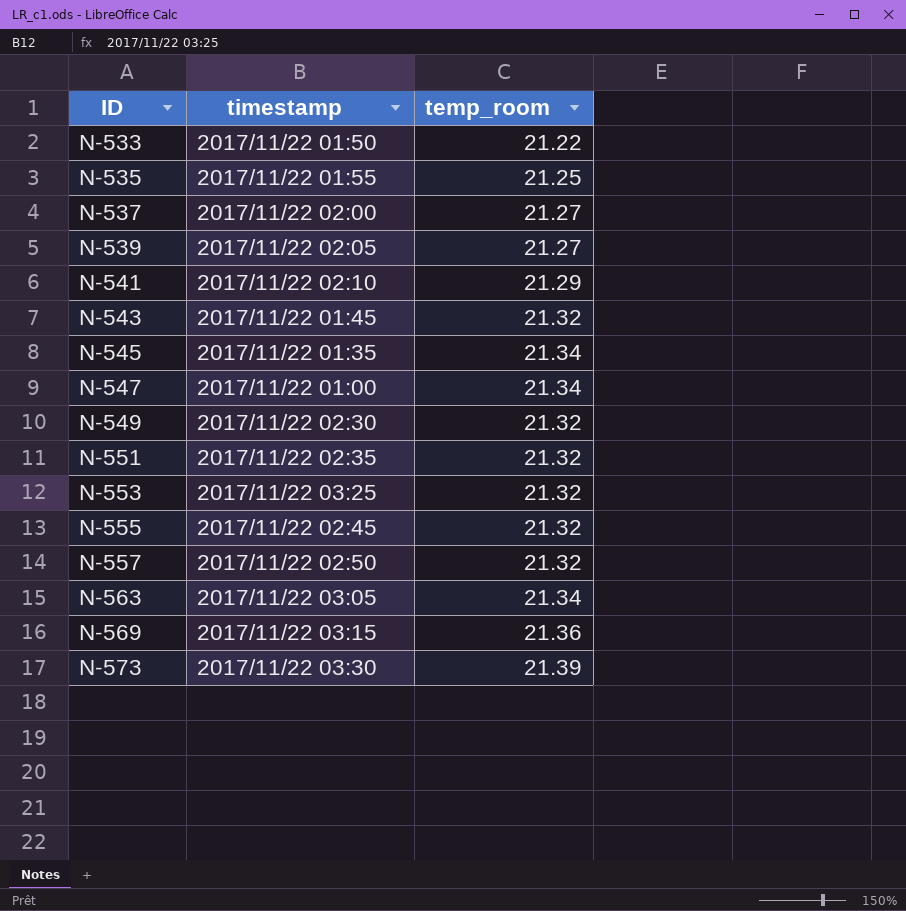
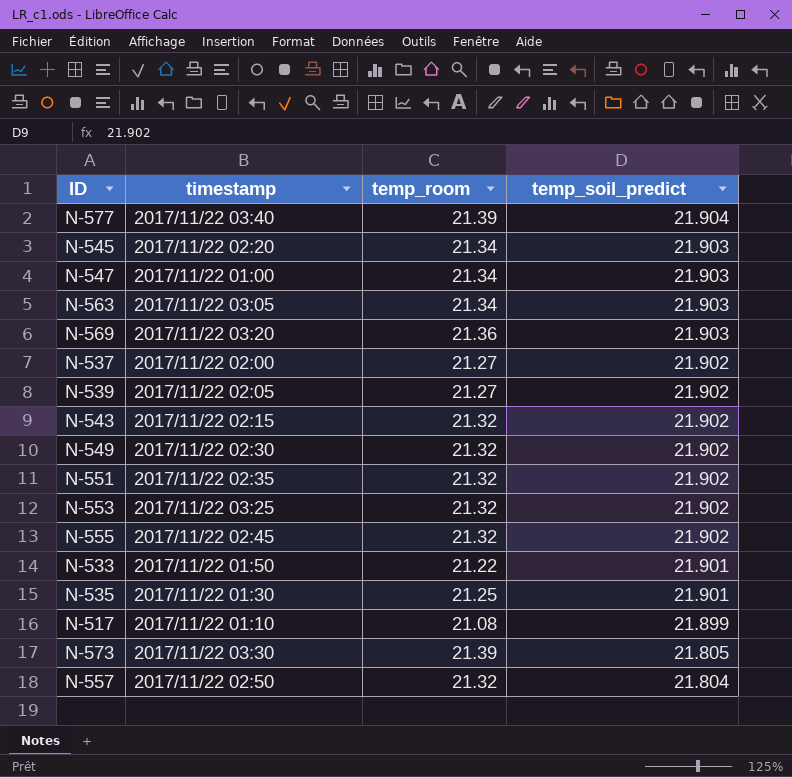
row order: ID ascending -> temp_soil_predict descending
column temp_soil_predict | position: none -> 4
row N-541: 2017/11/22 02:10 | 21.29 -> none
row N-577: none -> 2017/11/22 03:40 | 21.39 | 21.904
N-545 | timestamp: 2017/11/22 01:35 -> 2017/11/22 02:20
N-569 | timestamp: 2017/11/22 03:15 -> 2017/11/22 03:20
N-543 | timestamp: 2017/11/22 01:45 -> 2017/11/22 02:15
N-535 | timestamp: 2017/11/22 01:55 -> 2017/11/22 01:30
row N-517: none -> 2017/11/22 01:10 | 21.08 | 21.899

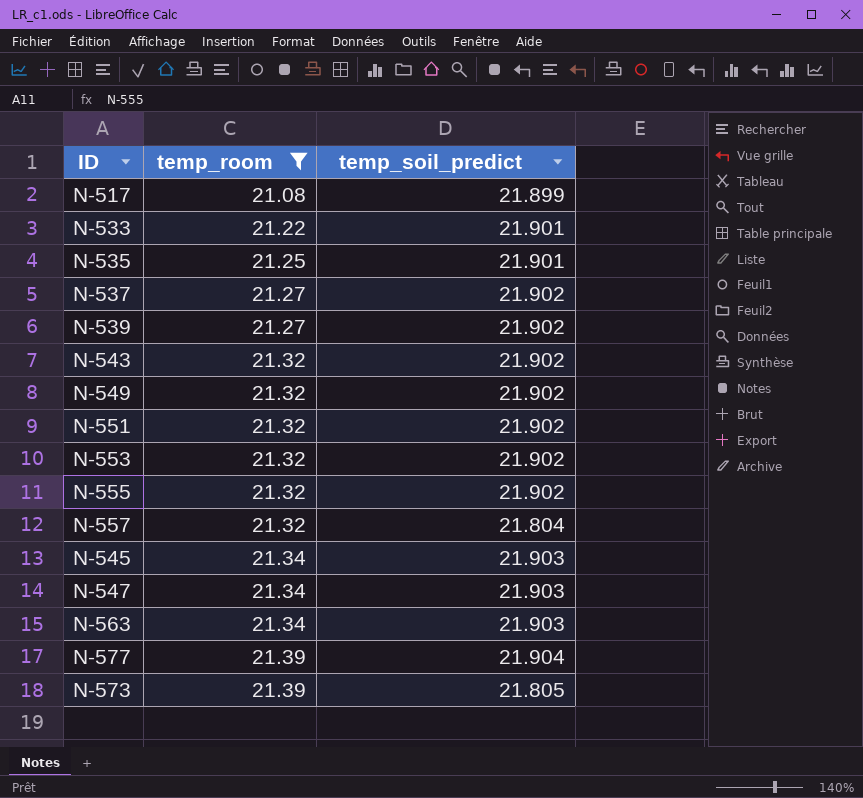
filter: none -> temp_room != 21.36
row order: temp_soil_predict descending -> temp_room ascending
column timestamp | position: 2 -> none

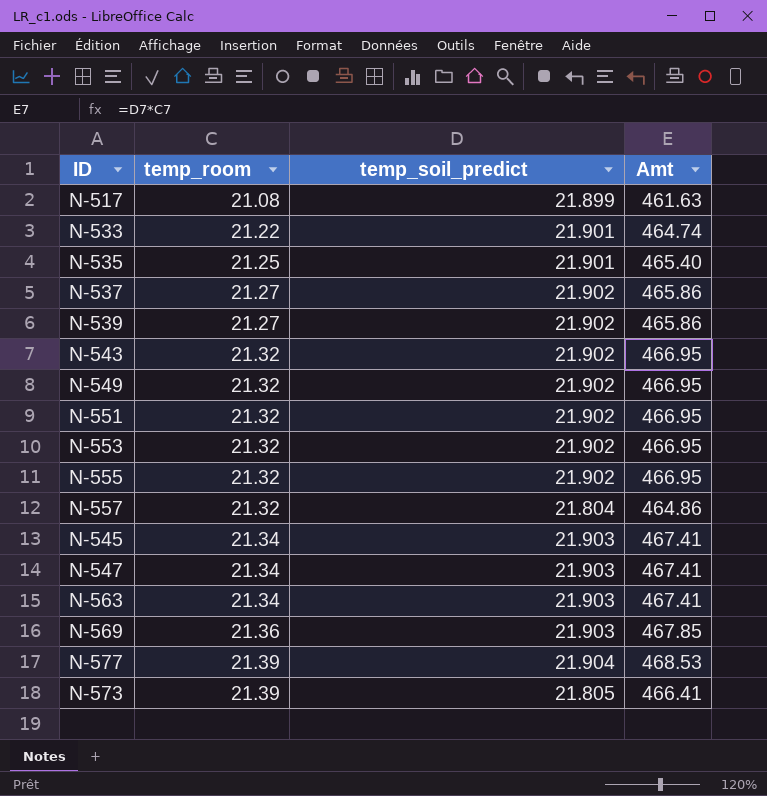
filter: temp_room != 21.36 -> none
column Amt | formula: none -> [temp_room] * [temp_soil_predict]

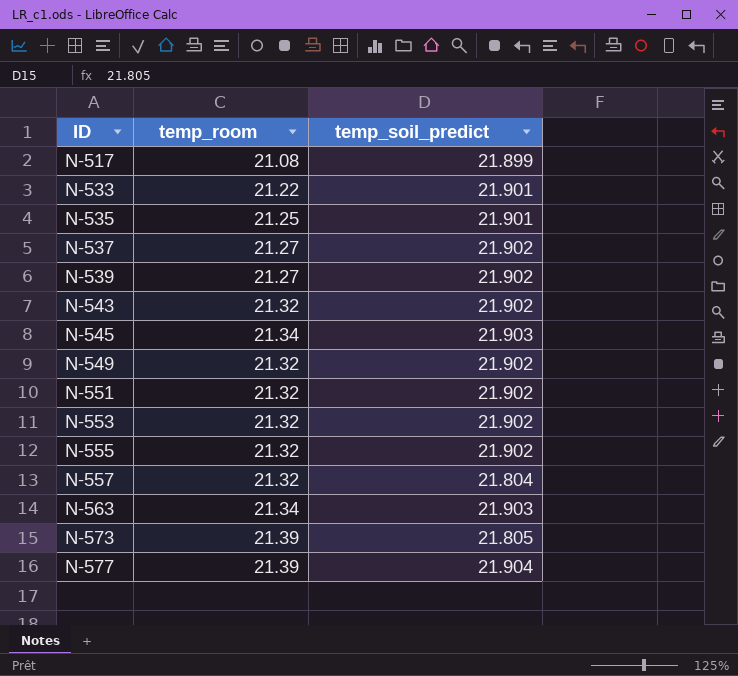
row order: temp_room ascending -> ID ascending
column Amt | formula: [temp_room] * [temp_soil_predict] -> none
row N-547: 21.34 | 21.903 | 467.41 -> none
row N-569: 21.36 | 21.903 | 467.85 -> none

